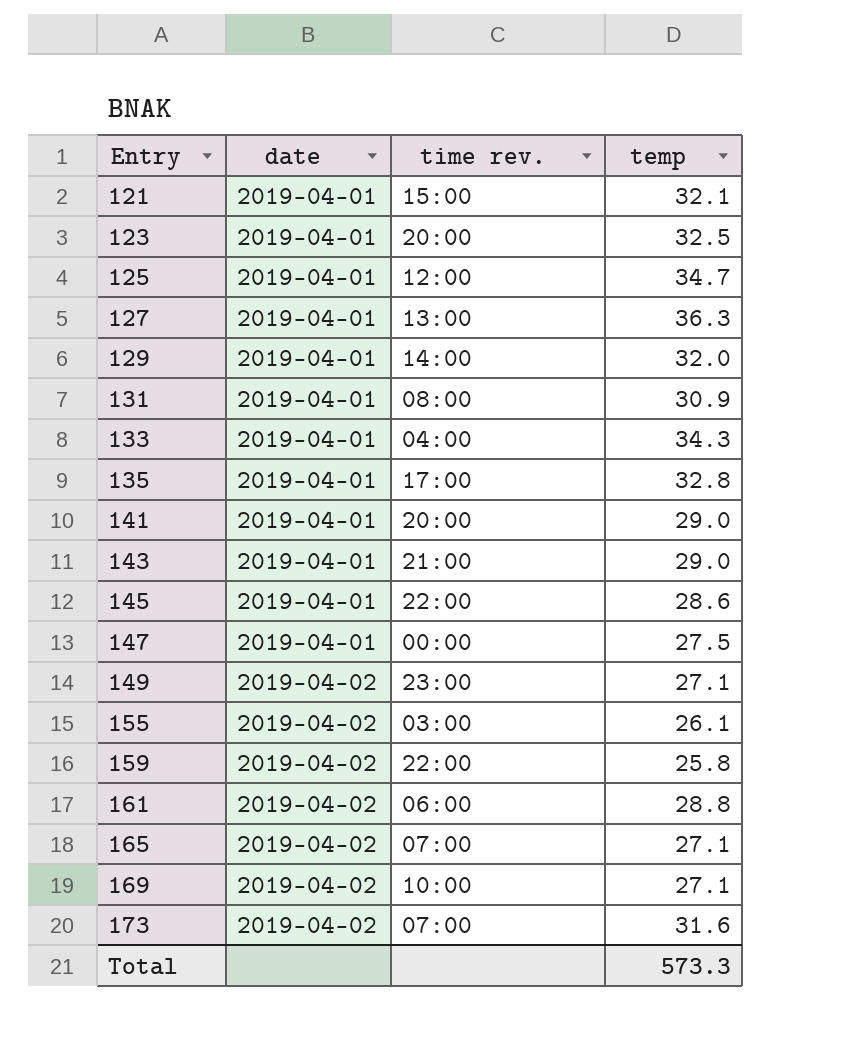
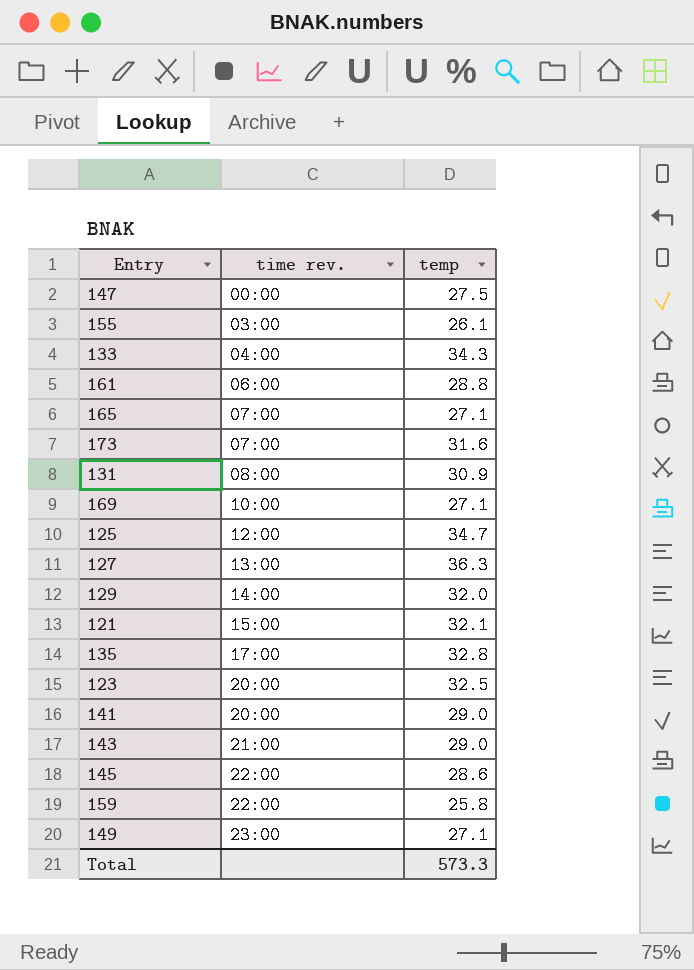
row order: Entry ascending -> time rev. ascending
column date | position: 2 -> none

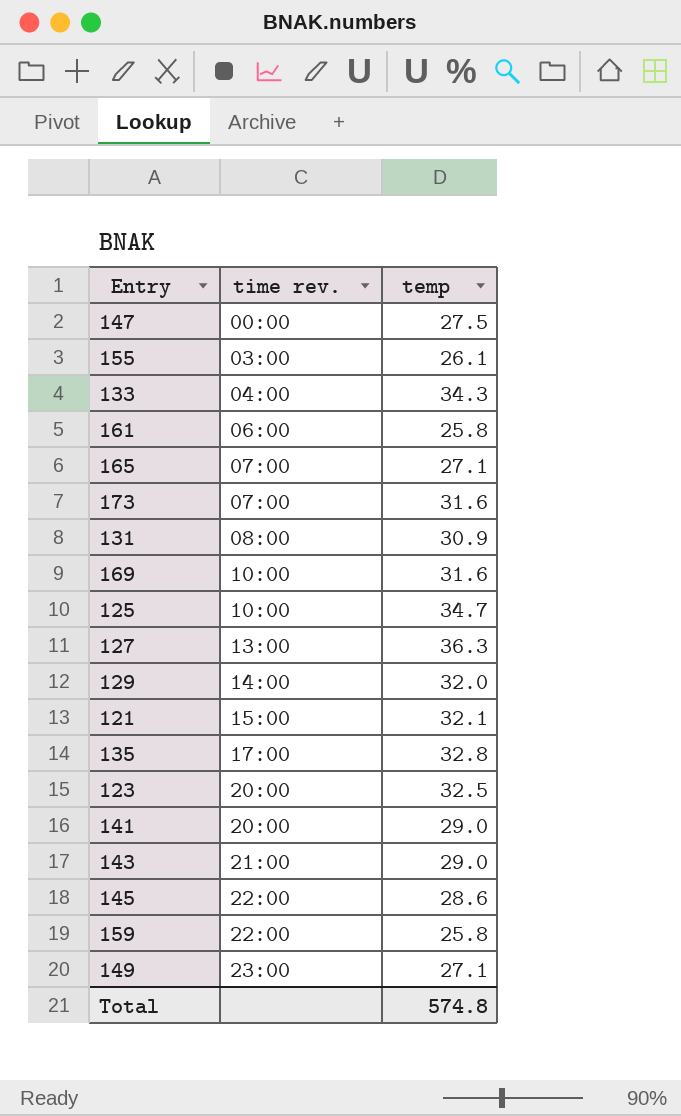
161 | temp: 28.8 -> 25.8
169 | temp: 27.1 -> 31.6
125 | time rev.: 12:00 -> 10:00
Total | temp: 573.3 -> 574.8

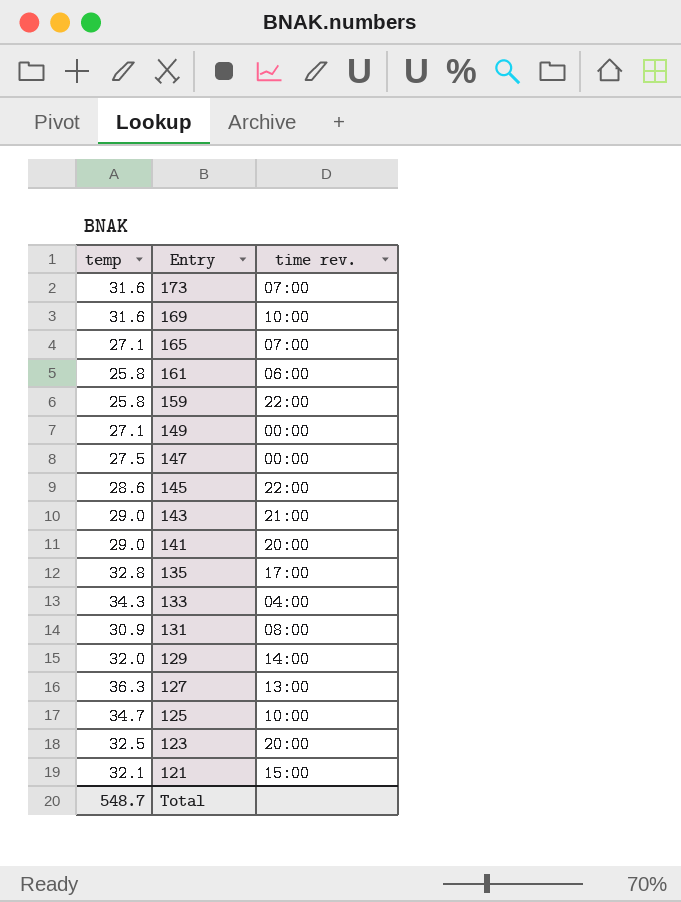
row order: time rev. ascending -> Entry descending
column temp | position: 3 -> 1
row 155: 03:00 | 26.1 -> none
149 | time rev.: 23:00 -> 00:00
Total | temp: 574.8 -> 548.7

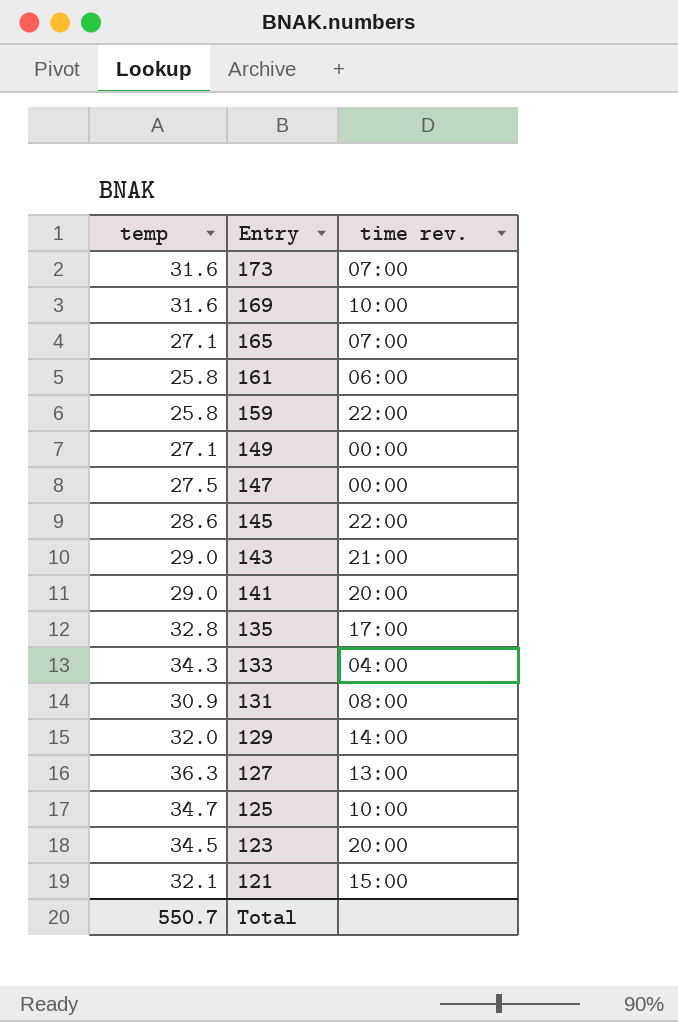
123 | temp: 32.5 -> 34.5
Total | temp: 548.7 -> 550.7

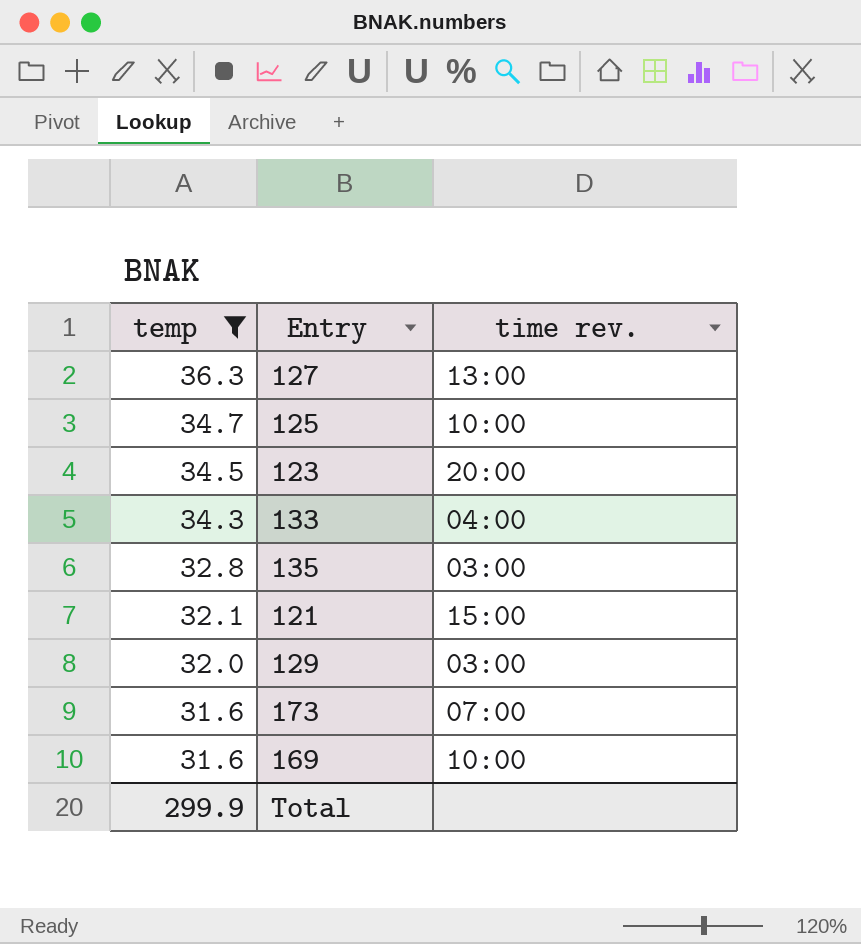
filter: none -> temp >= 31.6
row order: Entry descending -> temp descending
135 | time rev.: 17:00 -> 03:00
129 | time rev.: 14:00 -> 03:00
Total | temp: 550.7 -> 299.9

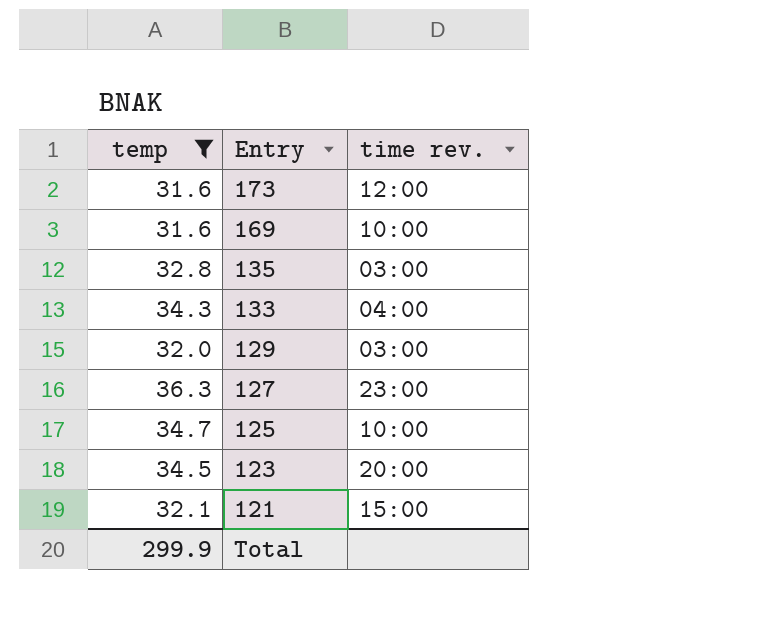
row order: temp descending -> Entry descending
173 | time rev.: 07:00 -> 12:00
127 | time rev.: 13:00 -> 23:00

